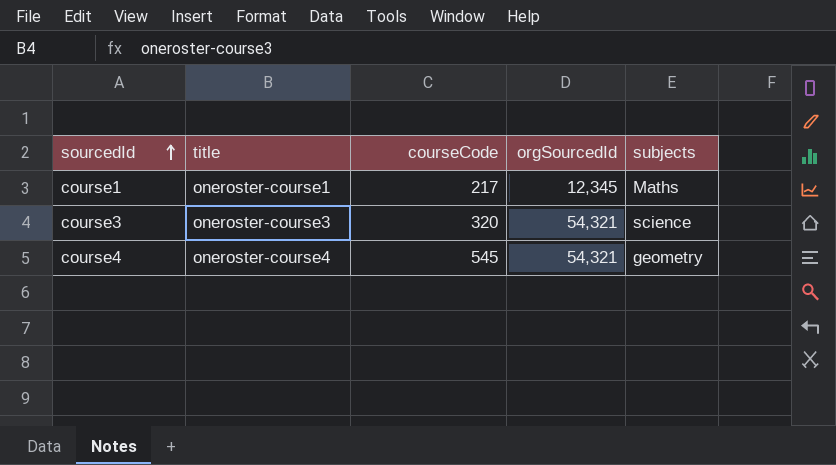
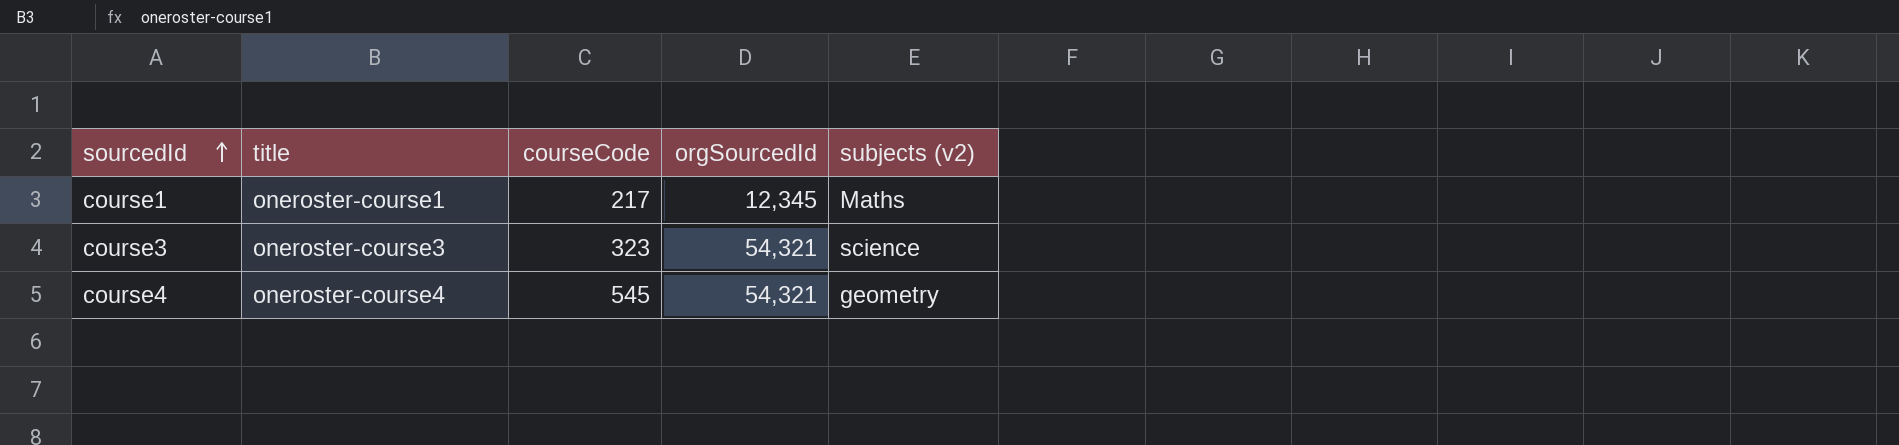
column name: subjects -> subjects (v2)
course3 | courseCode: 320 -> 323

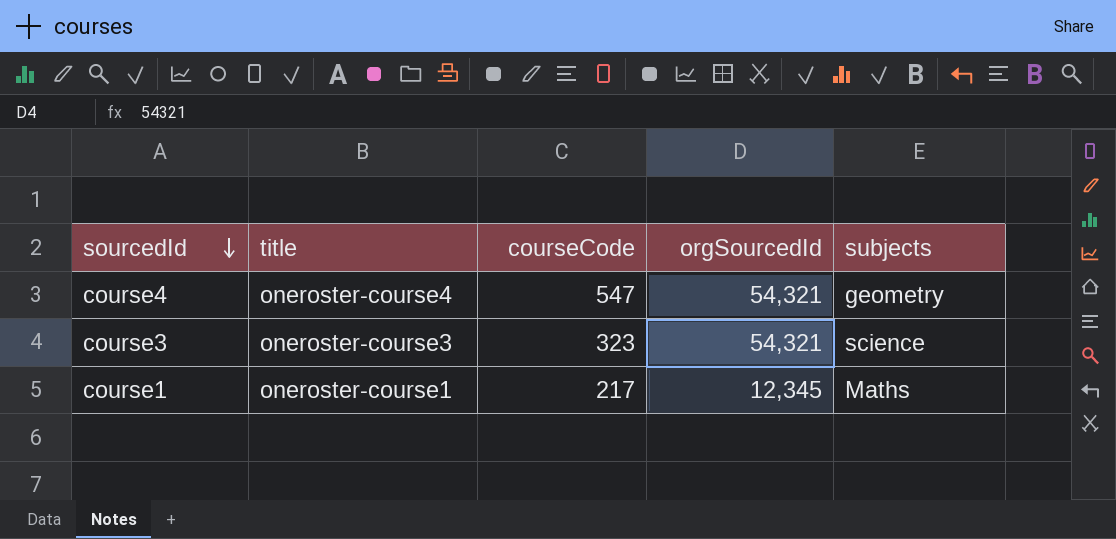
row order: sourcedId ascending -> sourcedId descending
column name: subjects (v2) -> subjects
course4 | courseCode: 545 -> 547

